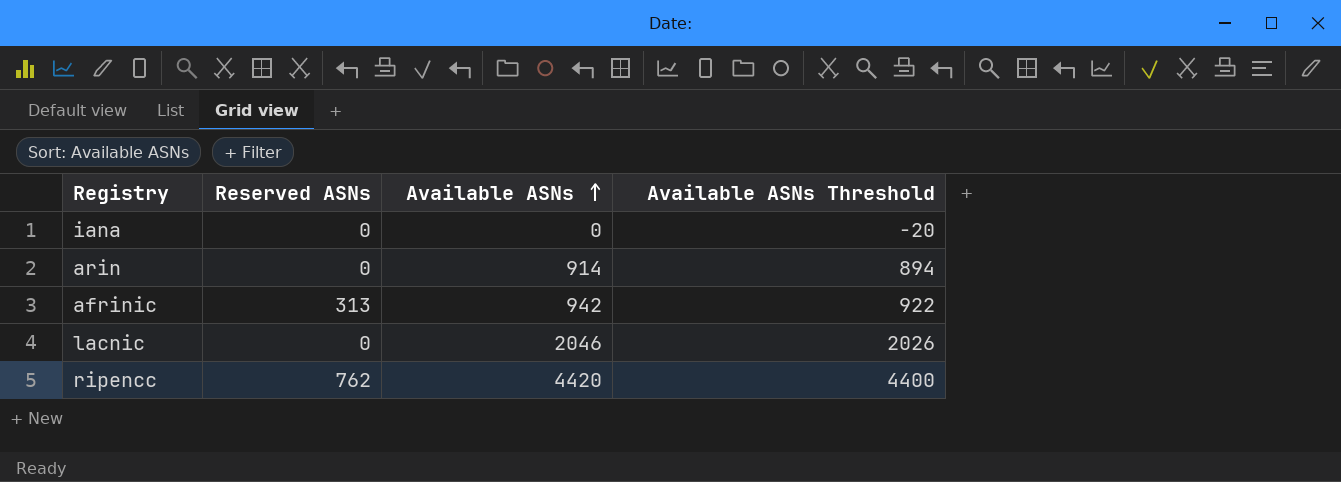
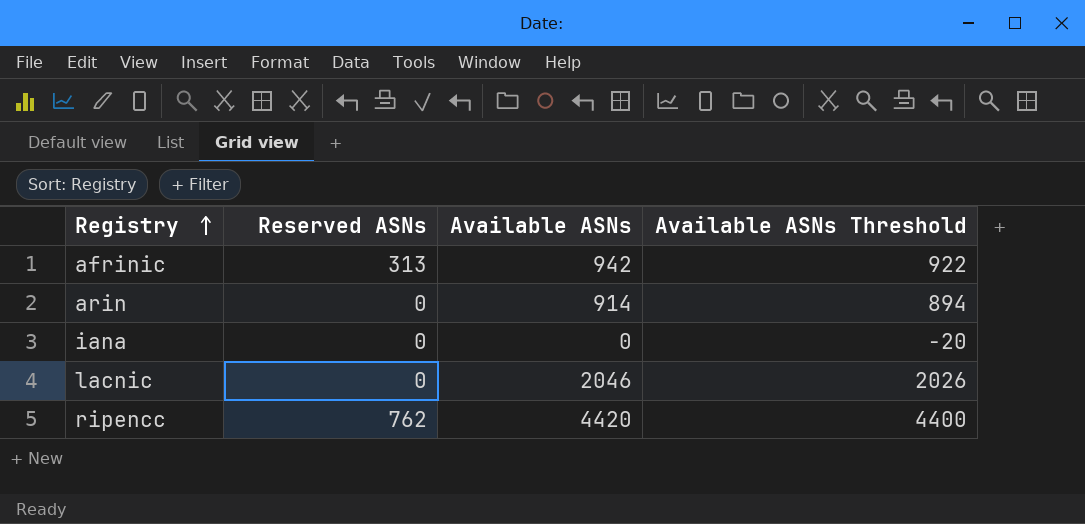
row order: Available ASNs ascending -> Registry ascending

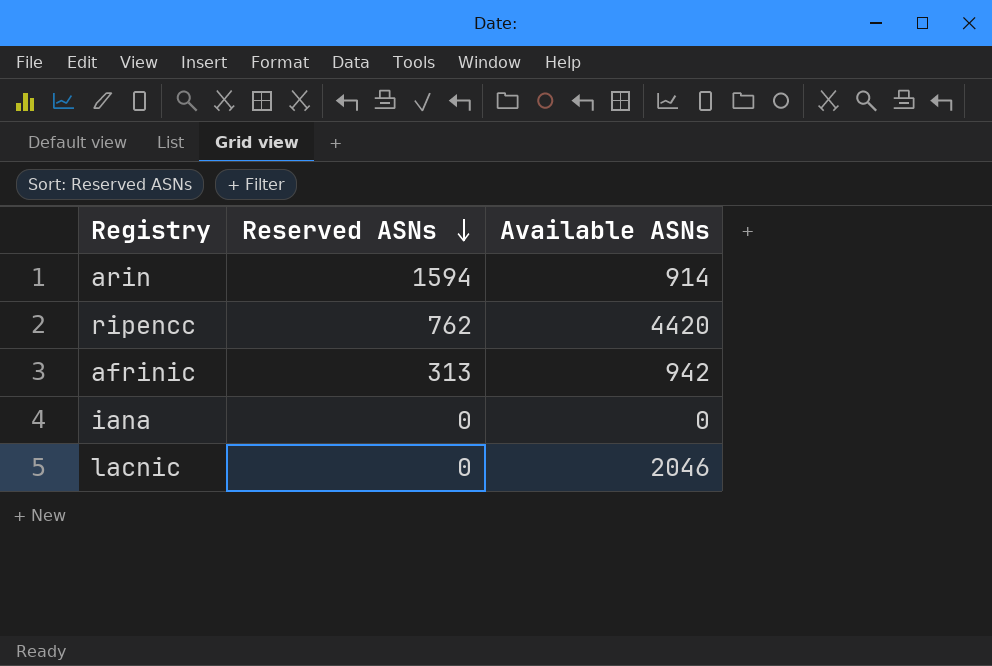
row order: Registry ascending -> Reserved ASNs descending
column Available ASNs Threshold | formula: [Available ASNs] - 20 -> none
arin | Reserved ASNs: 0 -> 1594

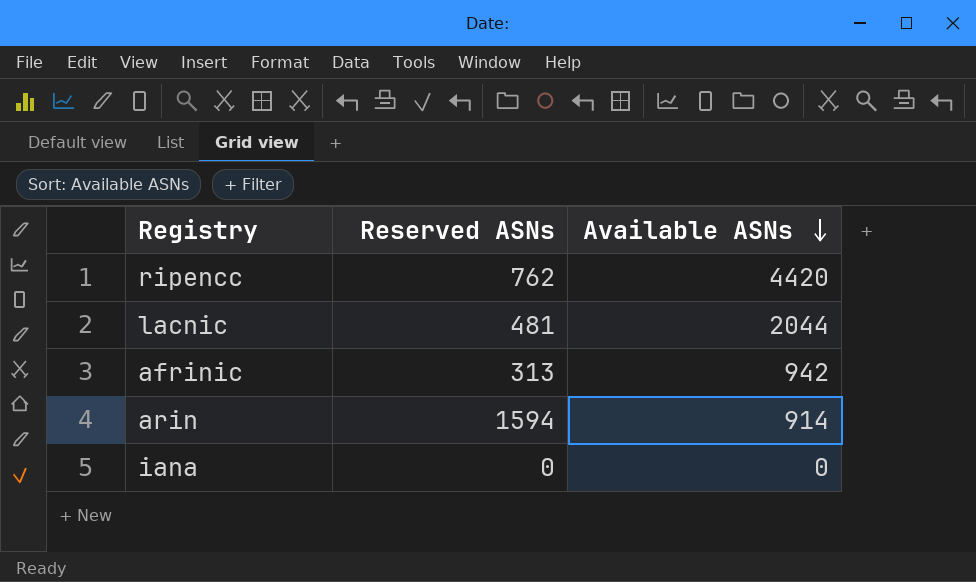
row order: Reserved ASNs descending -> Available ASNs descending
lacnic | Reserved ASNs: 0 -> 481
lacnic | Available ASNs: 2046 -> 2044

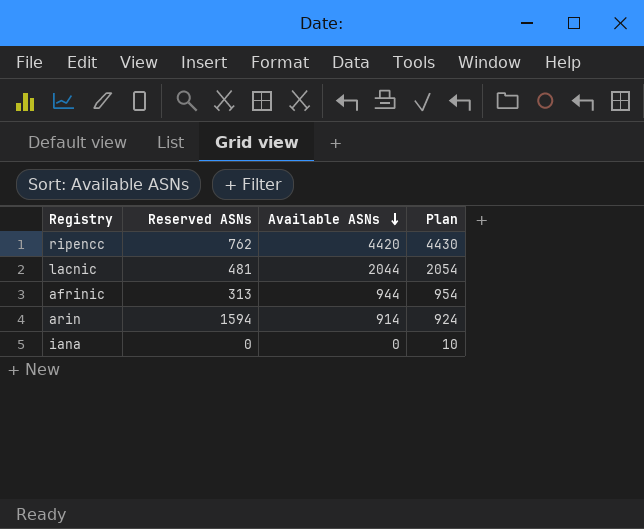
column Plan | formula: none -> [Available ASNs] + 10
afrinic | Available ASNs: 942 -> 944

